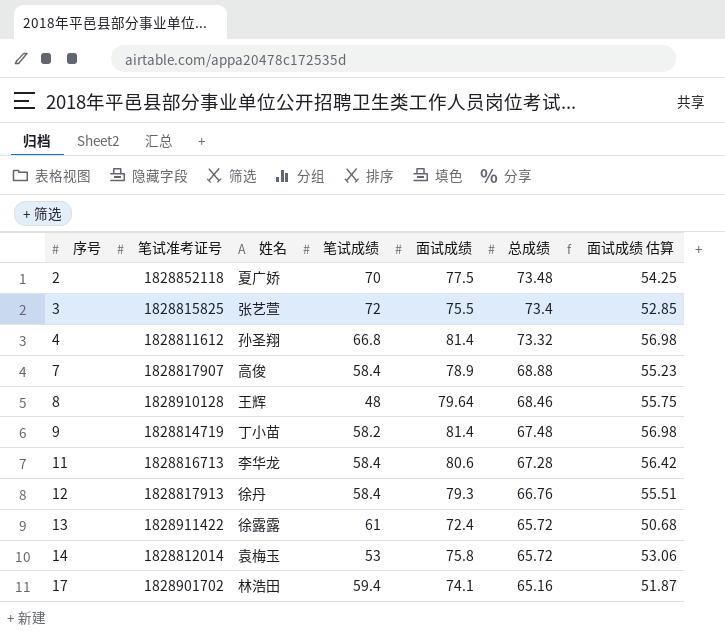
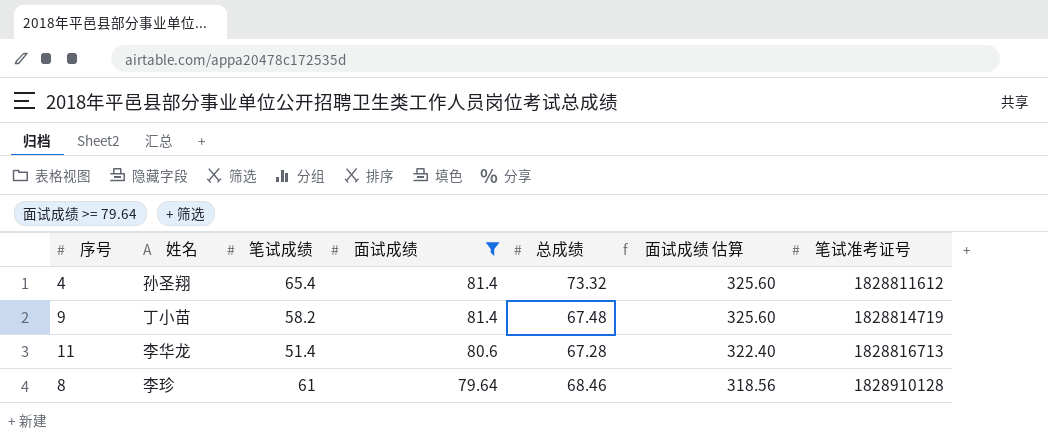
filter: none -> 面试成绩 >= 79.64
row order: 序号 ascending -> 面试成绩 descending
column 面试成绩 估算 | formula: [面试成绩] * 0.7 -> [面试成绩] * 4
column 笔试准考证号 | position: 2 -> 7
4 | 笔试成绩: 66.8 -> 65.4
11 | 笔试成绩: 58.4 -> 51.4
8 | 姓名: 王辉 -> 李珍
8 | 笔试成绩: 48 -> 61

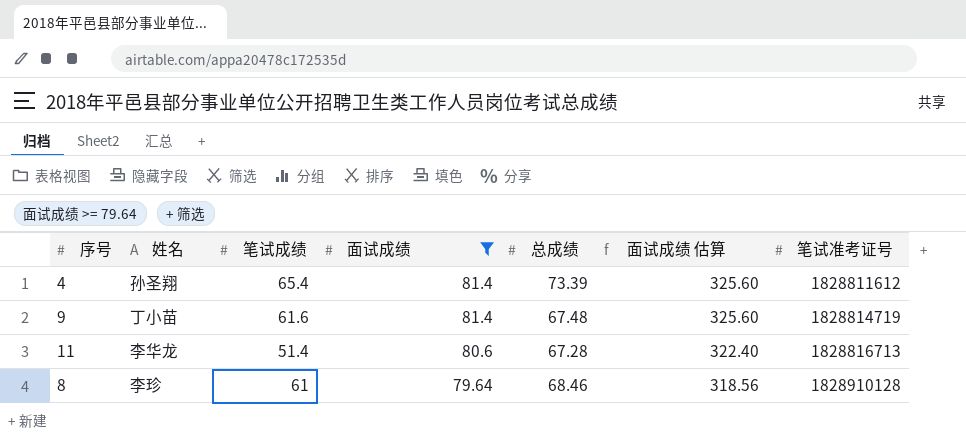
4 | 总成绩: 73.32 -> 73.39
9 | 笔试成绩: 58.2 -> 61.6

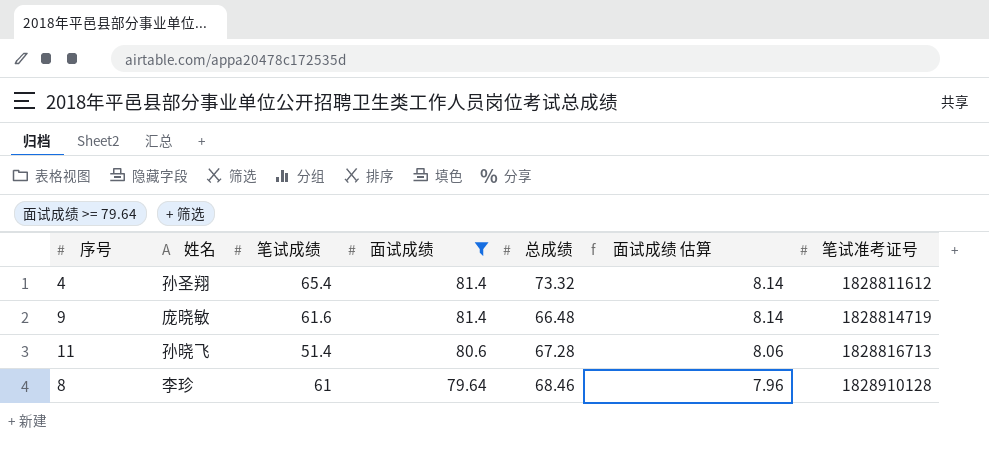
column 面试成绩 估算 | formula: [面试成绩] * 4 -> [面试成绩] * 0.1
4 | 总成绩: 73.39 -> 73.32
9 | 姓名: 丁小苗 -> 庞晓敏
9 | 总成绩: 67.48 -> 66.48
11 | 姓名: 李华龙 -> 孙晓飞

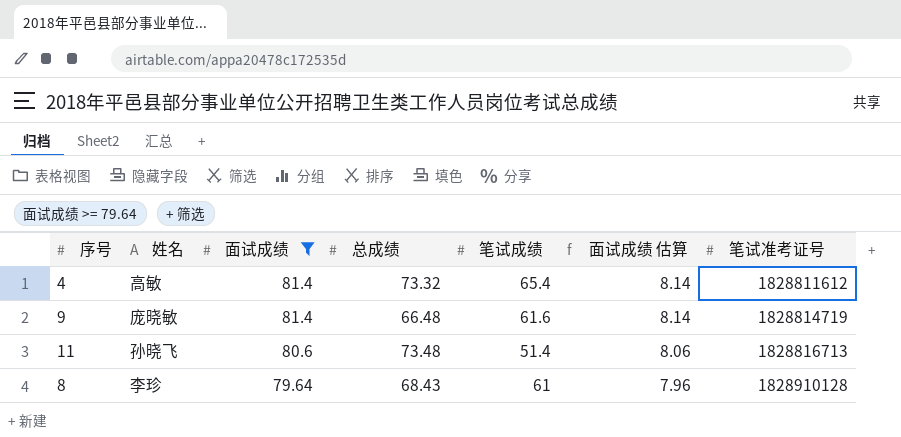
column 笔试成绩 | position: 3 -> 5
4 | 姓名: 孙圣翔 -> 高敏
11 | 总成绩: 67.28 -> 73.48
8 | 总成绩: 68.46 -> 68.43

